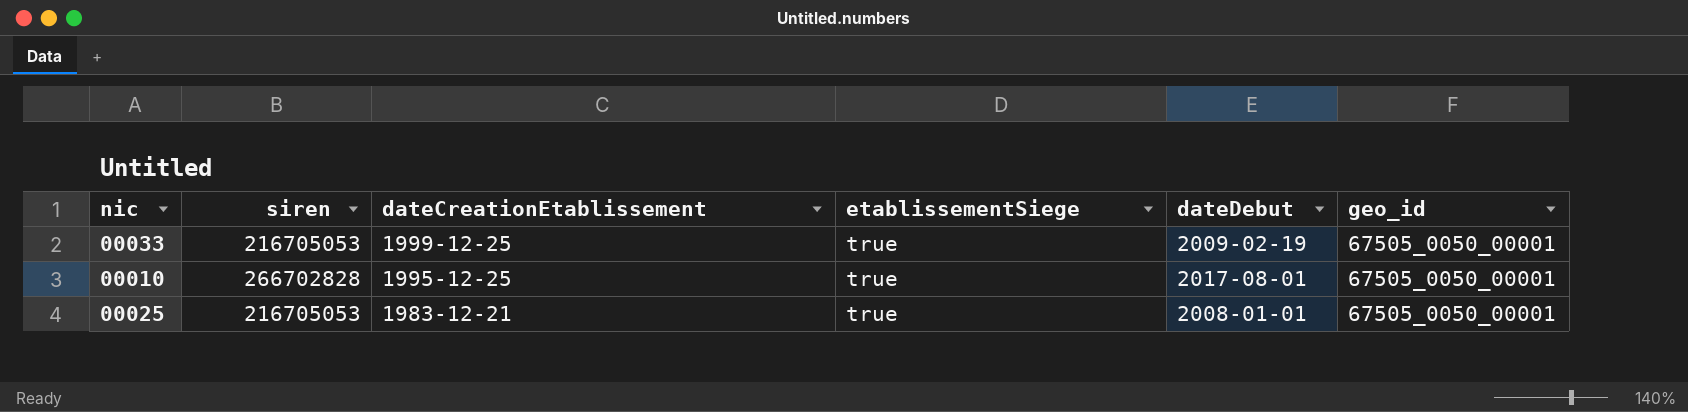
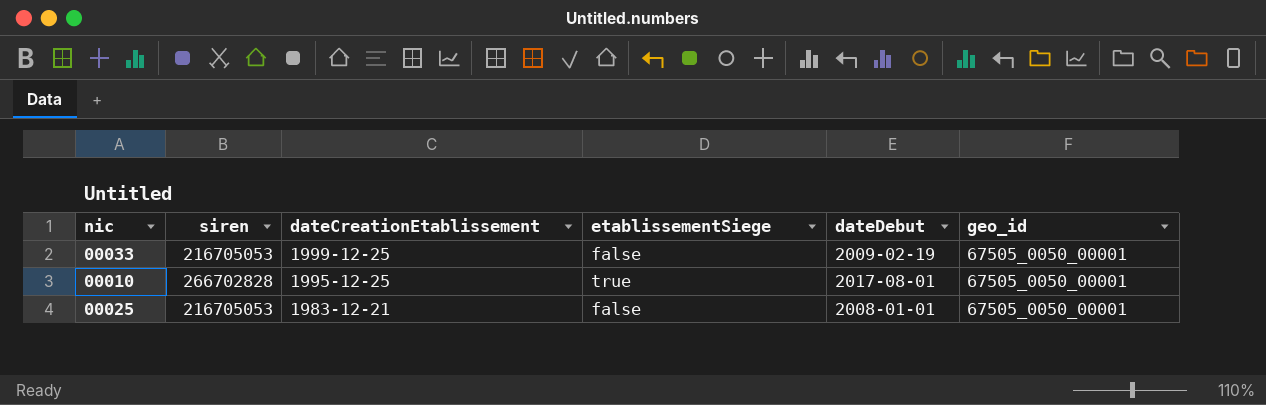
00033 | etablissementSiege: true -> false
00025 | etablissementSiege: true -> false

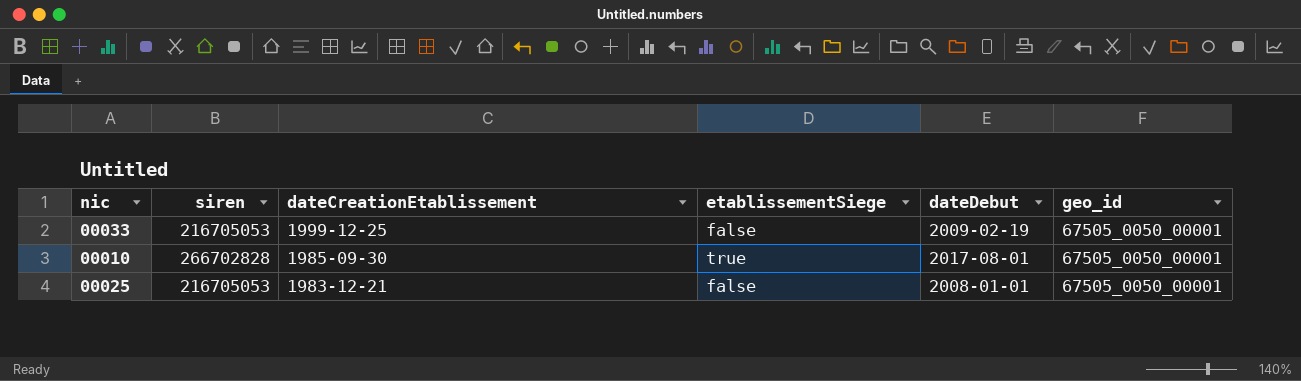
00010 | dateCreationEtablissement: 1995-12-25 -> 1985-09-30

